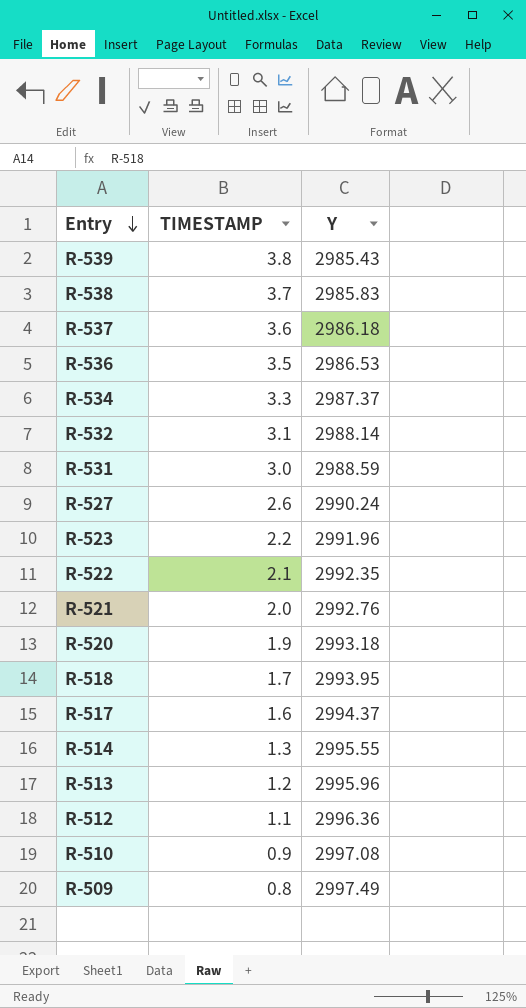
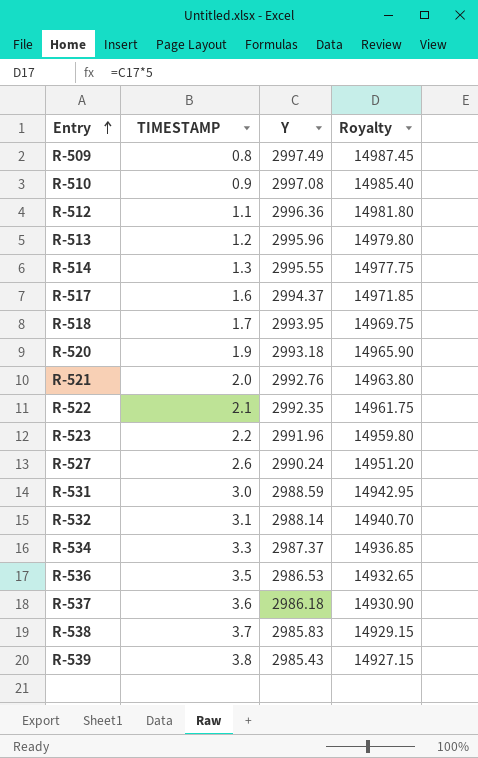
row order: Entry descending -> Entry ascending
column Royalty | formula: none -> [Y] * 5

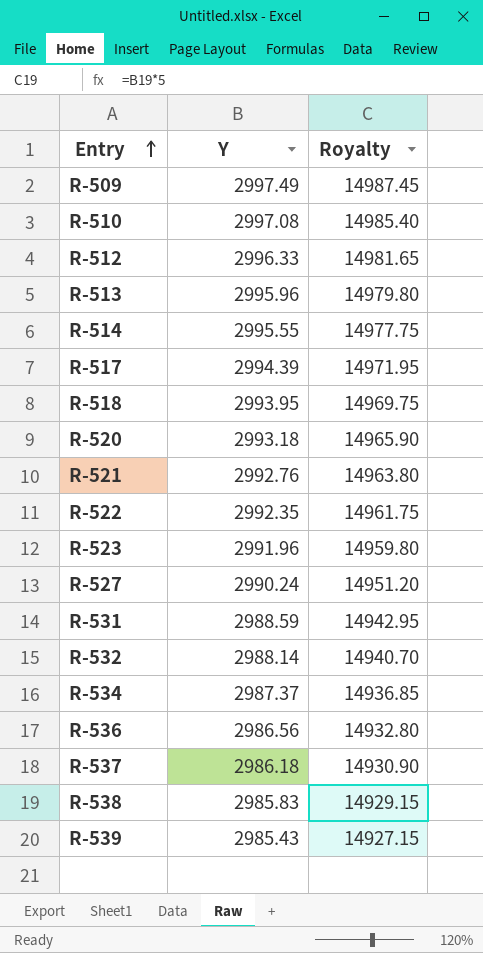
column TIMESTAMP | position: 2 -> none
R-512 | Y: 2996.36 -> 2996.33
R-512 | Royalty: 14981.80 -> 14981.65
R-517 | Y: 2994.37 -> 2994.39
R-517 | Royalty: 14971.85 -> 14971.95
R-536 | Y: 2986.53 -> 2986.56
R-536 | Royalty: 14932.65 -> 14932.80

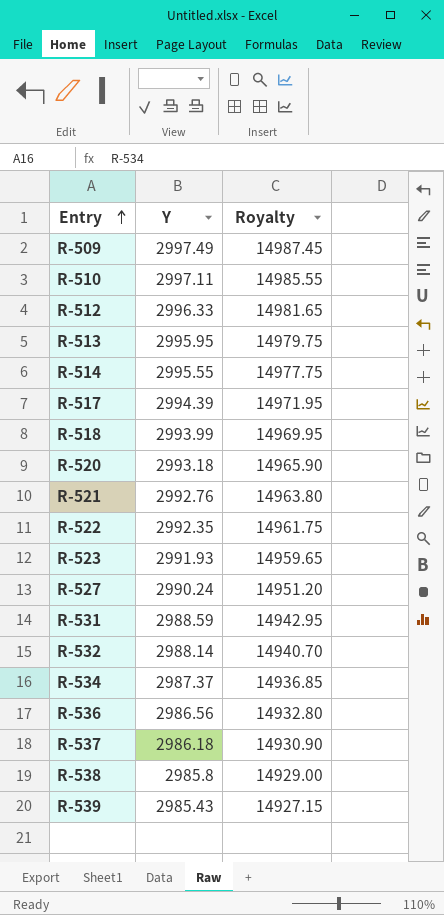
R-510 | Y: 2997.08 -> 2997.11
R-510 | Royalty: 14985.40 -> 14985.55
R-513 | Y: 2995.96 -> 2995.95
R-513 | Royalty: 14979.80 -> 14979.75
R-518 | Y: 2993.95 -> 2993.99
R-518 | Royalty: 14969.75 -> 14969.95
R-523 | Y: 2991.96 -> 2991.93
R-523 | Royalty: 14959.80 -> 14959.65
R-538 | Y: 2985.83 -> 2985.8
R-538 | Royalty: 14929.15 -> 14929.00

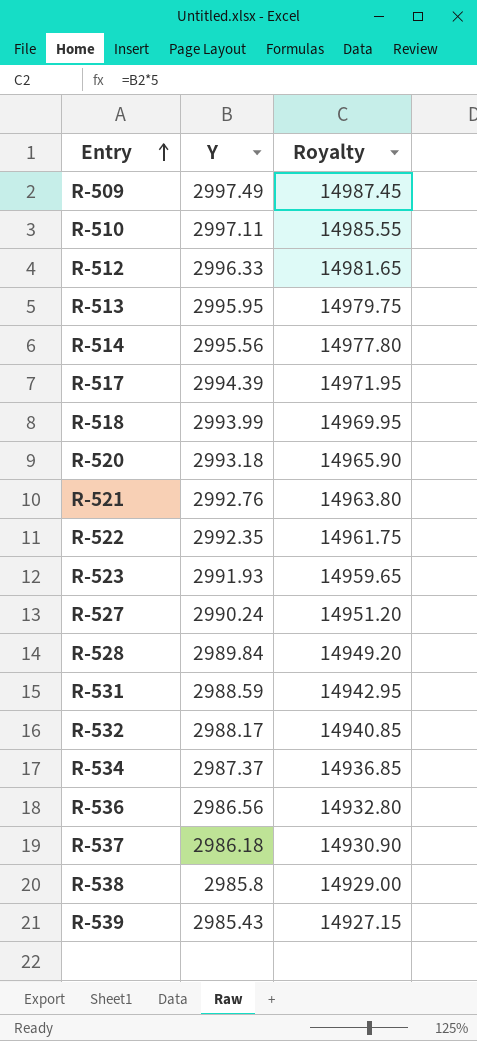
R-514 | Y: 2995.55 -> 2995.56
R-514 | Royalty: 14977.75 -> 14977.80
row R-528: none -> 2989.84 | 14949.20
R-532 | Y: 2988.14 -> 2988.17
R-532 | Royalty: 14940.70 -> 14940.85

